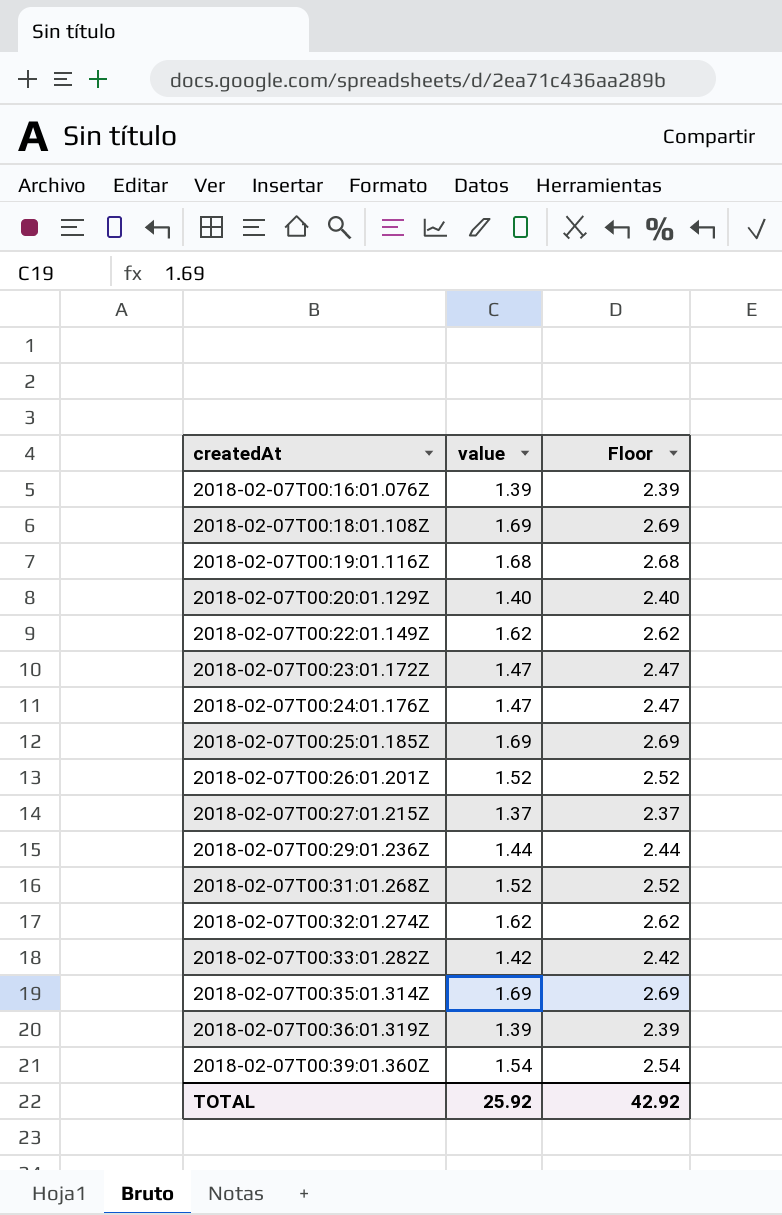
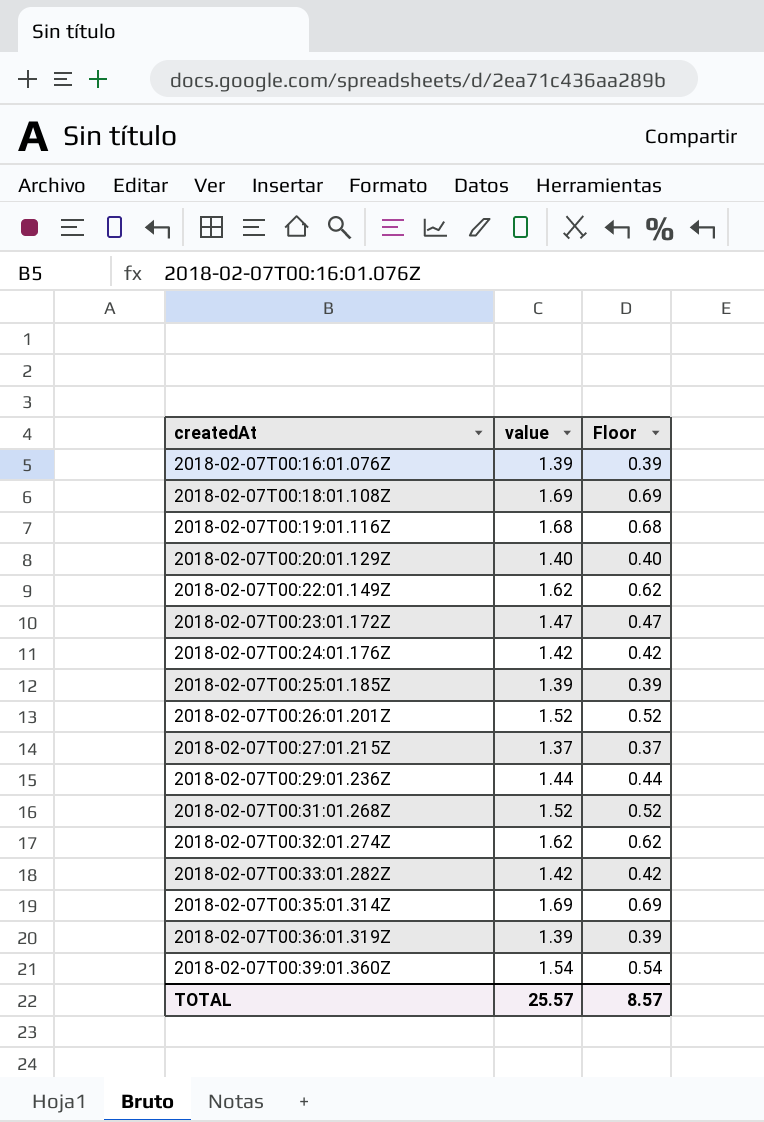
column Floor | formula: [value] + 1 -> [value] - 1
2018-02-07T00:24:01.176Z | value: 1.47 -> 1.42
2018-02-07T00:25:01.185Z | value: 1.69 -> 1.39
TOTAL | value: 25.92 -> 25.57
TOTAL | Floor: 42.92 -> 8.57

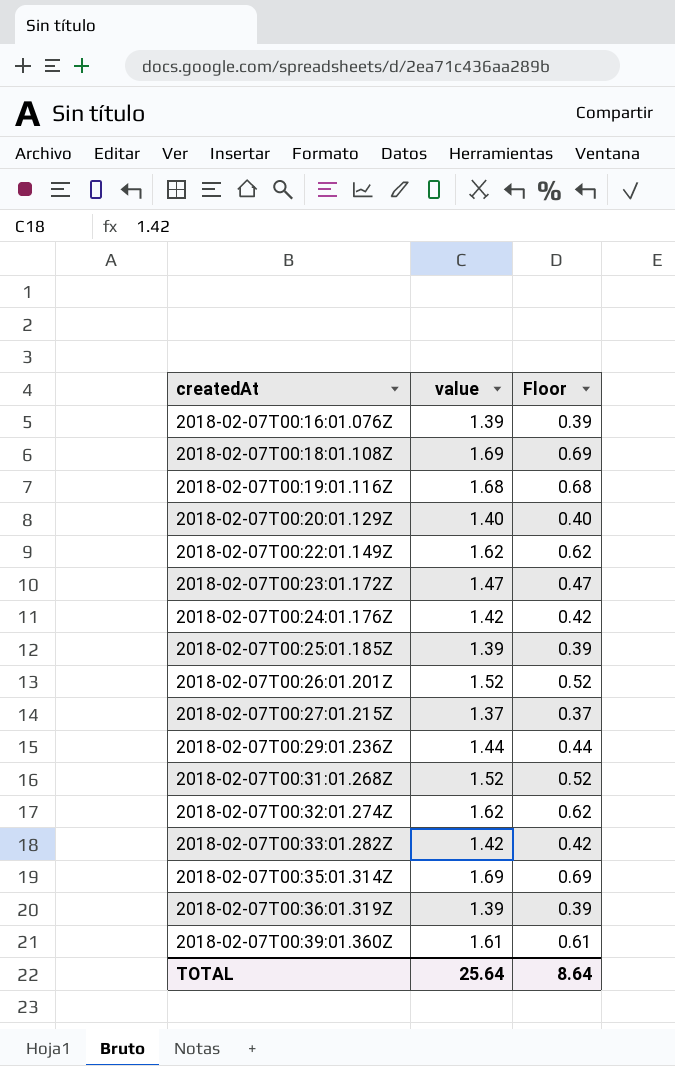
2018-02-07T00:39:01.360Z | value: 1.54 -> 1.61
2018-02-07T00:39:01.360Z | Floor: 0.54 -> 0.61
TOTAL | value: 25.57 -> 25.64
TOTAL | Floor: 8.57 -> 8.64

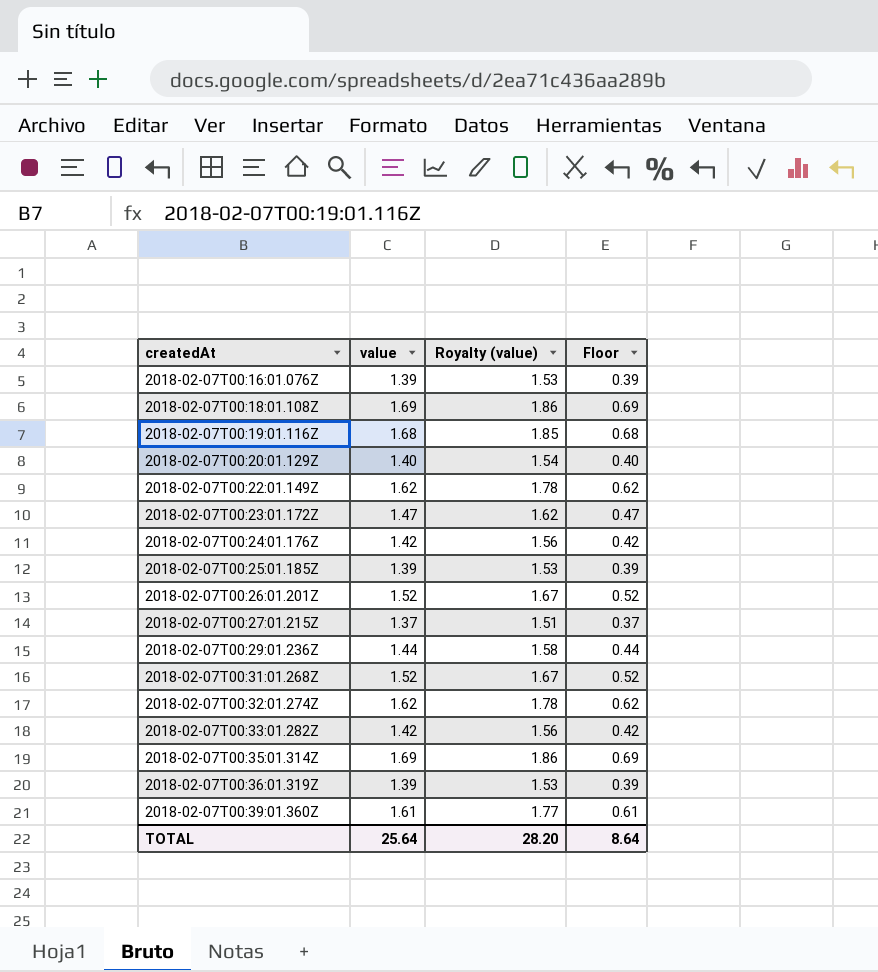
column Royalty (value) | formula: none -> [value] * 1.1

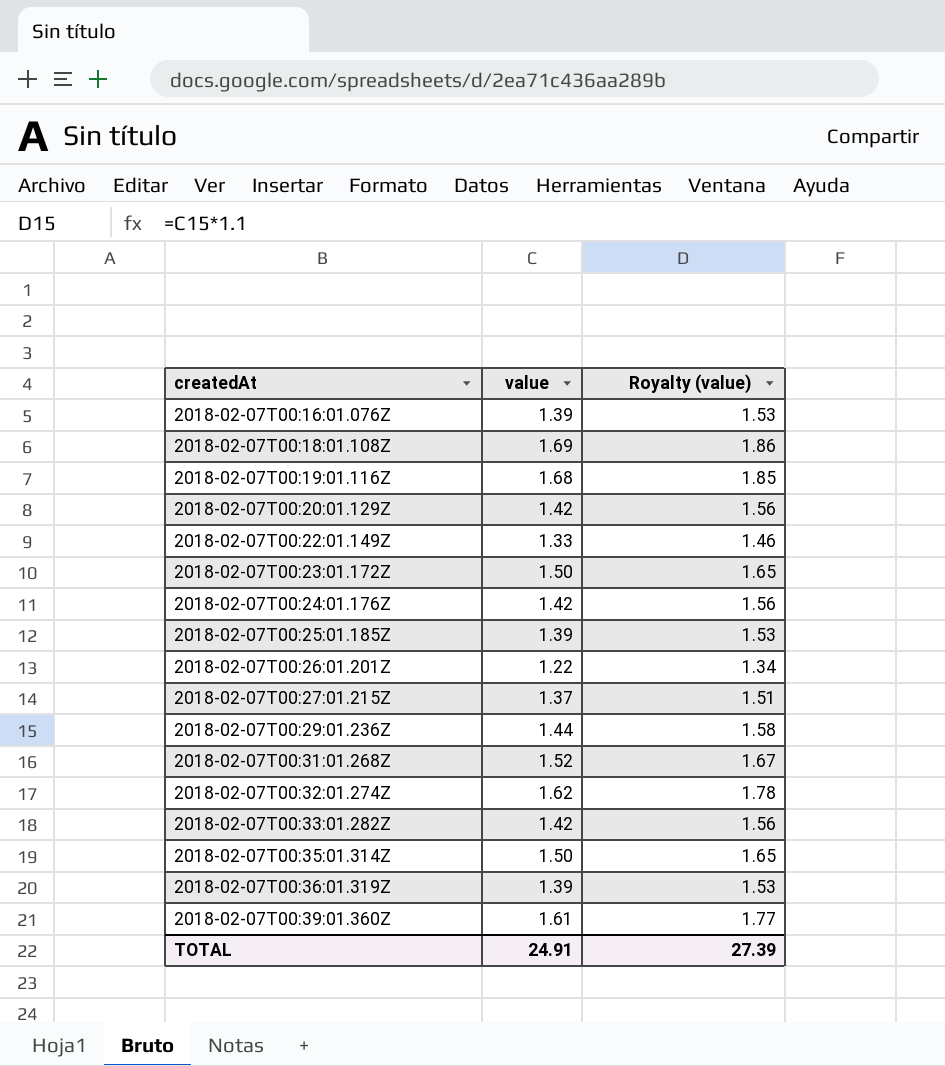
column Floor | formula: [value] - 1 -> none
2018-02-07T00:20:01.129Z | value: 1.40 -> 1.42
2018-02-07T00:20:01.129Z | Royalty (value): 1.54 -> 1.56
2018-02-07T00:22:01.149Z | value: 1.62 -> 1.33
2018-02-07T00:22:01.149Z | Royalty (value): 1.78 -> 1.46
2018-02-07T00:23:01.172Z | value: 1.47 -> 1.50
2018-02-07T00:23:01.172Z | Royalty (value): 1.62 -> 1.65
2018-02-07T00:26:01.201Z | value: 1.52 -> 1.22
2018-02-07T00:26:01.201Z | Royalty (value): 1.67 -> 1.34
2018-02-07T00:35:01.314Z | value: 1.69 -> 1.50
2018-02-07T00:35:01.314Z | Royalty (value): 1.86 -> 1.65
TOTAL | value: 25.64 -> 24.91
TOTAL | Royalty (value): 28.20 -> 27.39

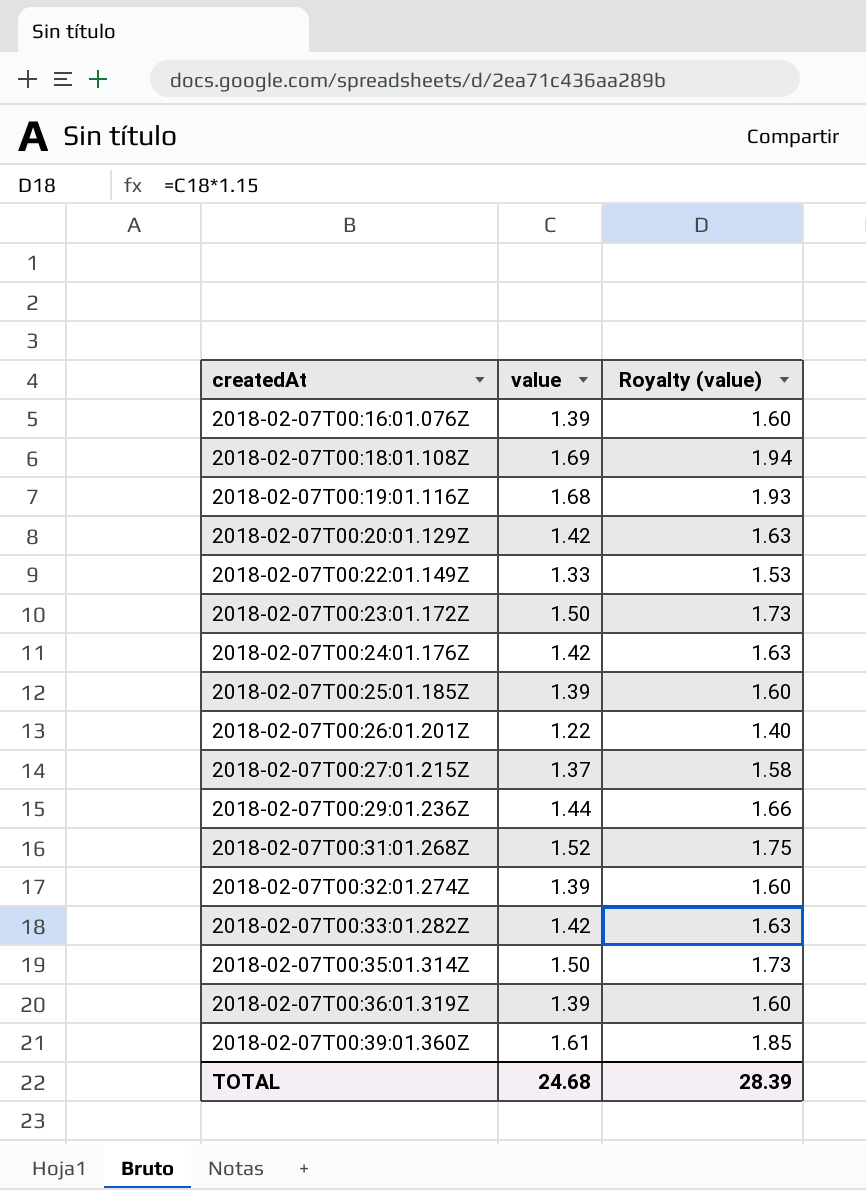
column Royalty (value) | formula: [value] * 1.1 -> [value] * 1.15
2018-02-07T00:32:01.274Z | value: 1.62 -> 1.39
TOTAL | value: 24.91 -> 24.68
TOTAL | Royalty (value): 27.39 -> 28.39

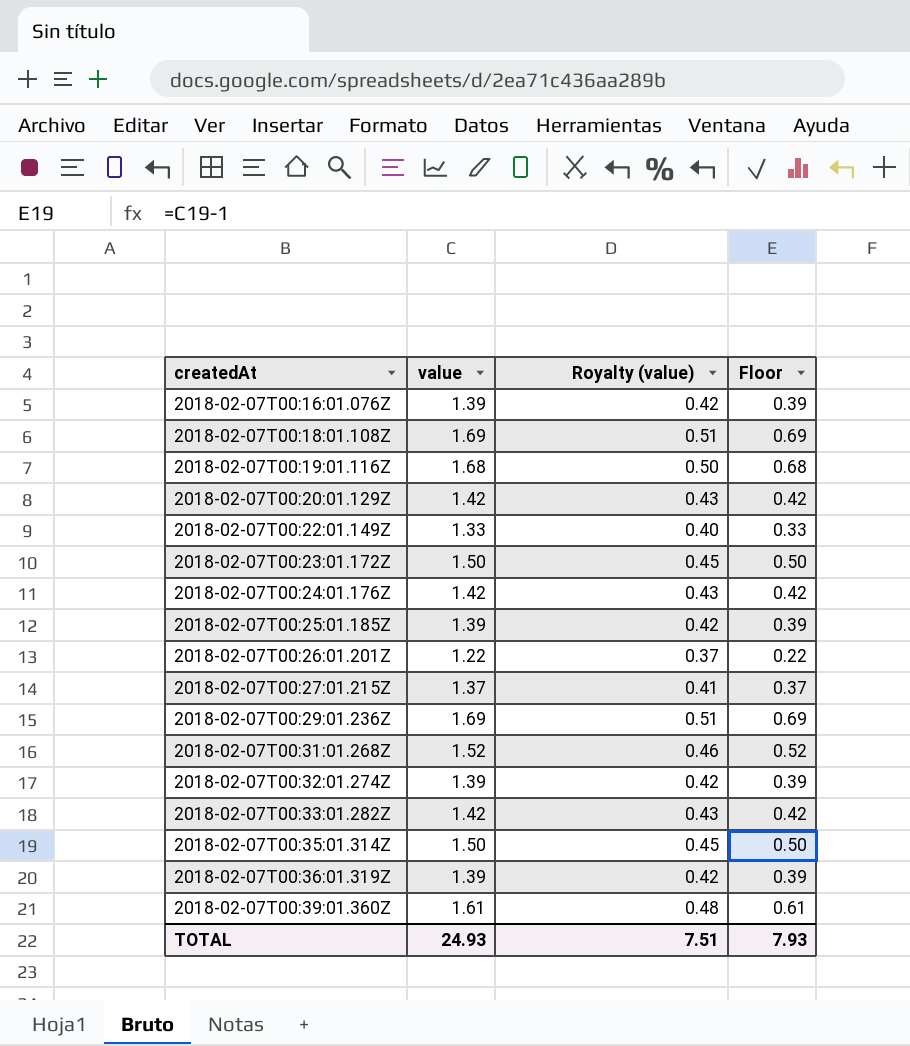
column Royalty (value) | formula: [value] * 1.15 -> [value] * 0.3
column Floor | formula: none -> [value] - 1
2018-02-07T00:29:01.236Z | value: 1.44 -> 1.69
TOTAL | value: 24.68 -> 24.93
TOTAL | Royalty (value): 28.39 -> 7.51

